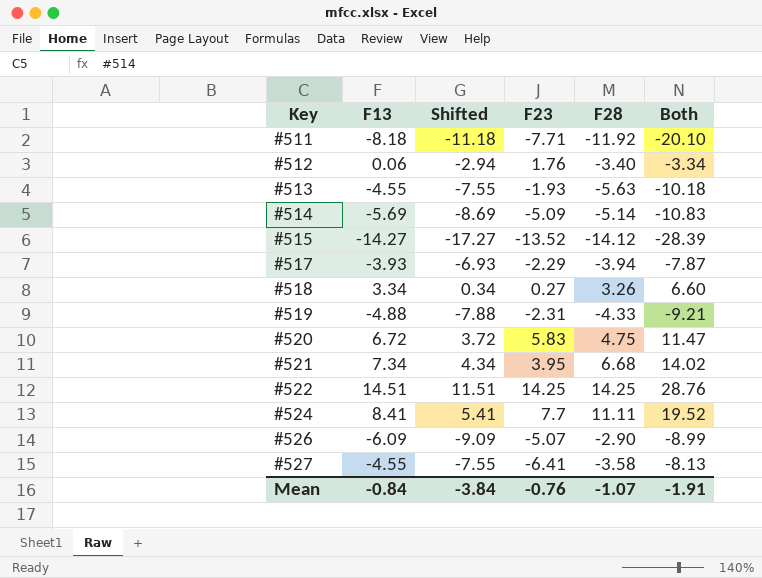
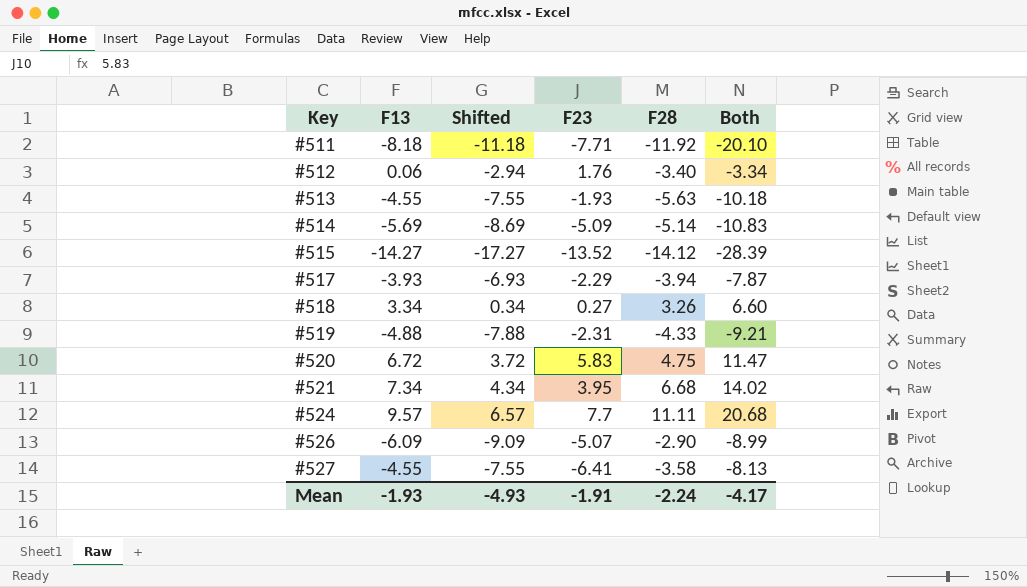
row #522: 14.51 | 11.51 | 14.25 | 14.25 | 28.76 -> none
#524 | F13: 8.41 -> 9.57
#524 | Shifted: 5.41 -> 6.57
#524 | Both: 19.52 -> 20.68
Mean | F13: -0.84 -> -1.93
Mean | Shifted: -3.84 -> -4.93
Mean | F23: -0.76 -> -1.91
Mean | F28: -1.07 -> -2.24
Mean | Both: -1.91 -> -4.17

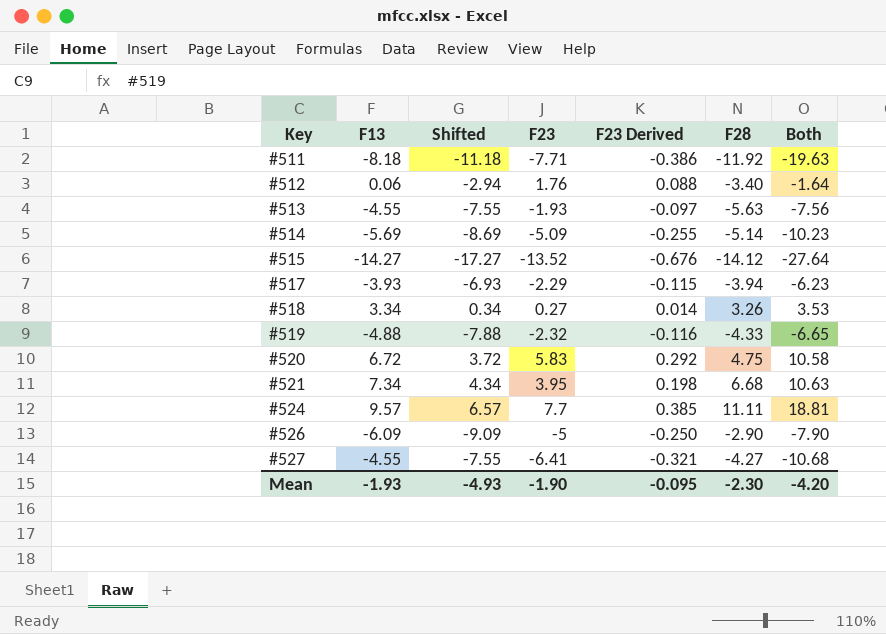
column F23 Derived | formula: none -> [F23] * 0.05
column Both | formula: [F13] + [F28] -> [F23] + [F28]
#519 | F23: -2.31 -> -2.32
#526 | F23: -5.07 -> -5
#527 | F28: -3.58 -> -4.27
Mean | F23: -1.91 -> -1.90
Mean | F28: -2.24 -> -2.30
Mean | Both: -4.17 -> -4.20

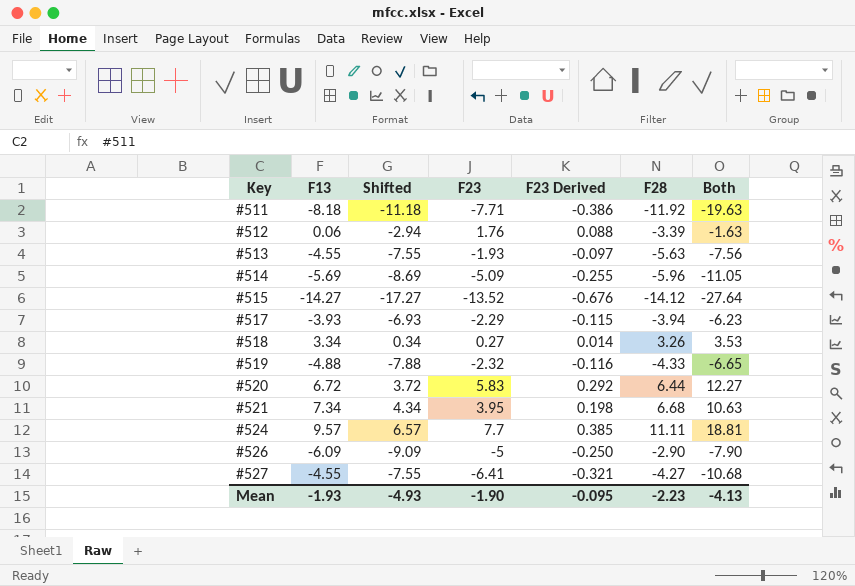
#512 | F28: -3.40 -> -3.39
#512 | Both: -1.64 -> -1.63
#514 | F28: -5.14 -> -5.96
#514 | Both: -10.23 -> -11.05
#520 | F28: 4.75 -> 6.44
#520 | Both: 10.58 -> 12.27
Mean | F28: -2.30 -> -2.23
Mean | Both: -4.20 -> -4.13

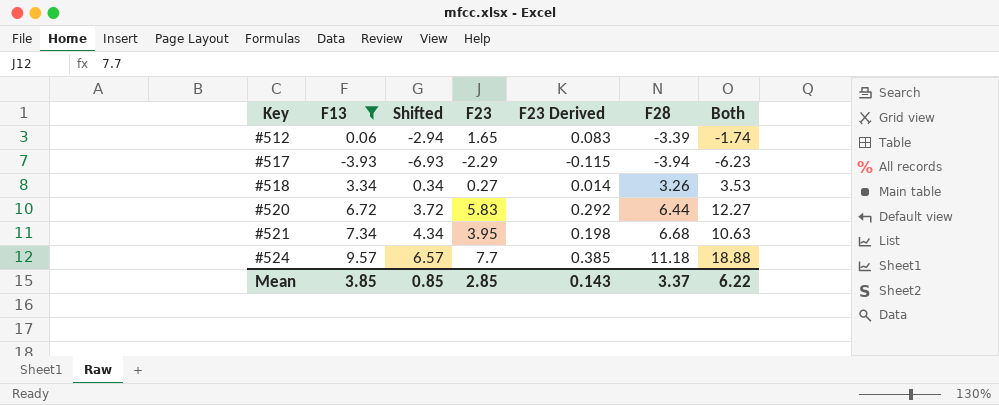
filter: none -> F13 >= -3.93
#512 | F23: 1.76 -> 1.65
#512 | F23 Derived: 0.088 -> 0.083
#512 | Both: -1.63 -> -1.74
#524 | F28: 11.11 -> 11.18
#524 | Both: 18.81 -> 18.88
Mean | F13: -1.93 -> 3.85
Mean | Shifted: -4.93 -> 0.85
Mean | F23: -1.90 -> 2.85
Mean | F23 Derived: -0.095 -> 0.143
Mean | F28: -2.23 -> 3.37
Mean | Both: -4.13 -> 6.22

